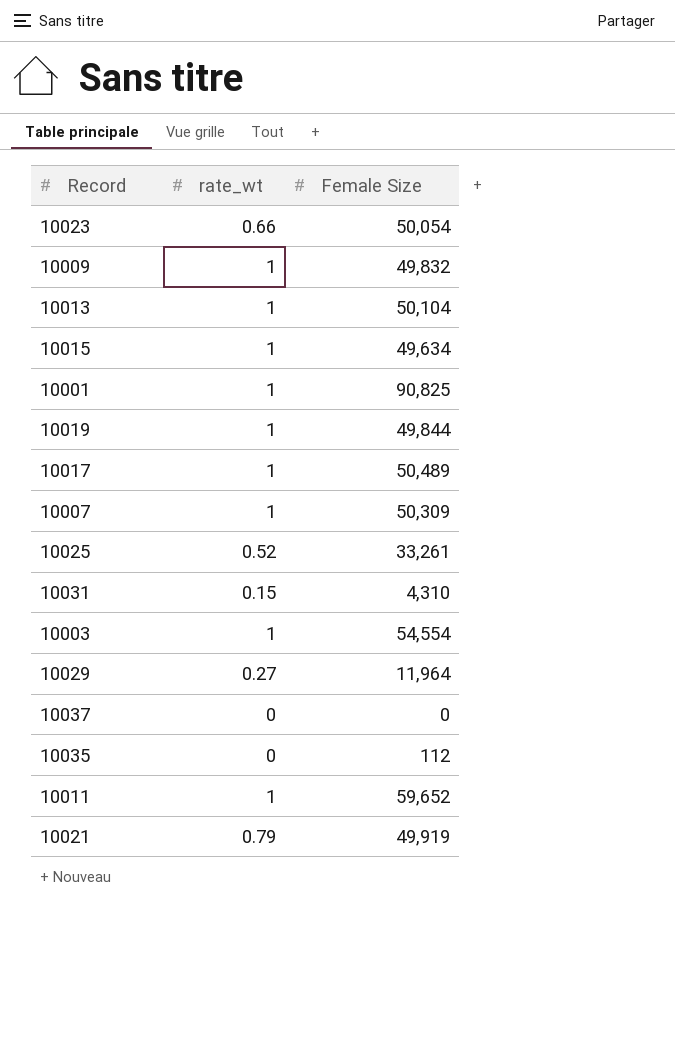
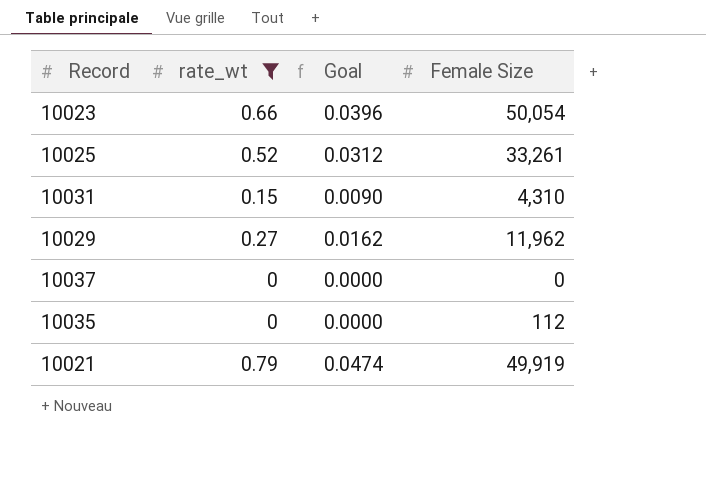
filter: none -> rate_wt != 1
column Goal | formula: none -> [rate_wt] * 0.06
10029 | Female Size: 11,964 -> 11,962

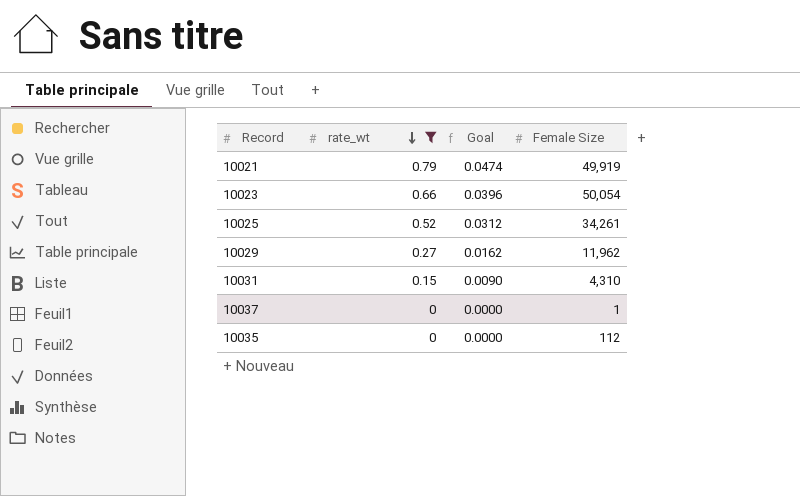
row order: none -> rate_wt descending
10025 | Female Size: 33,261 -> 34,261
10037 | Female Size: 0 -> 1

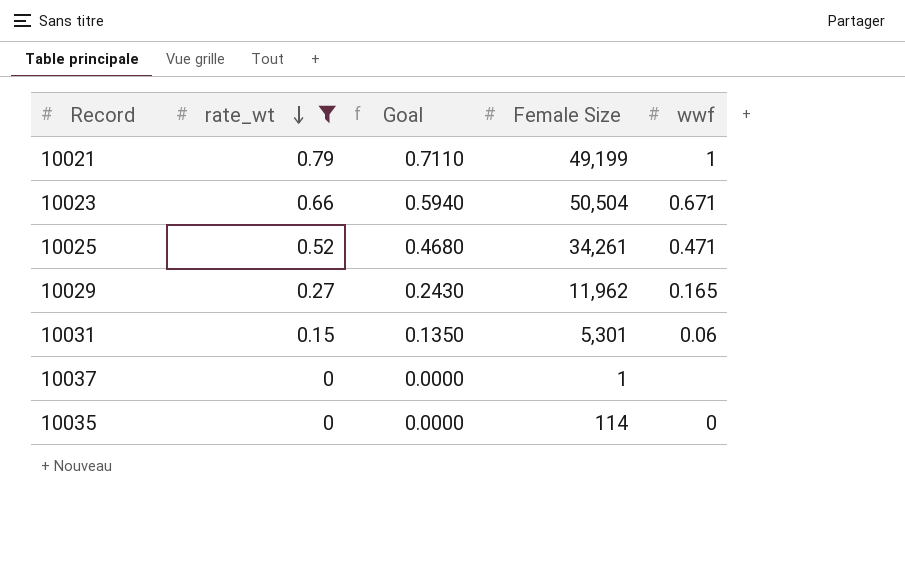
column Goal | formula: [rate_wt] * 0.06 -> [rate_wt] * 0.9
column wwf | position: none -> 5
10021 | Female Size: 49,919 -> 49,199
10023 | Female Size: 50,054 -> 50,504
10031 | Female Size: 4,310 -> 5,301
10035 | Female Size: 112 -> 114

